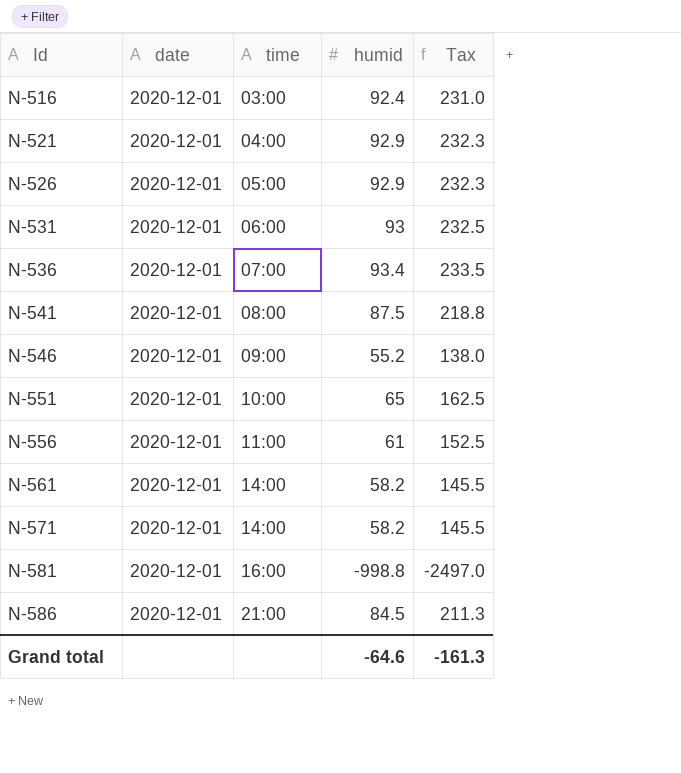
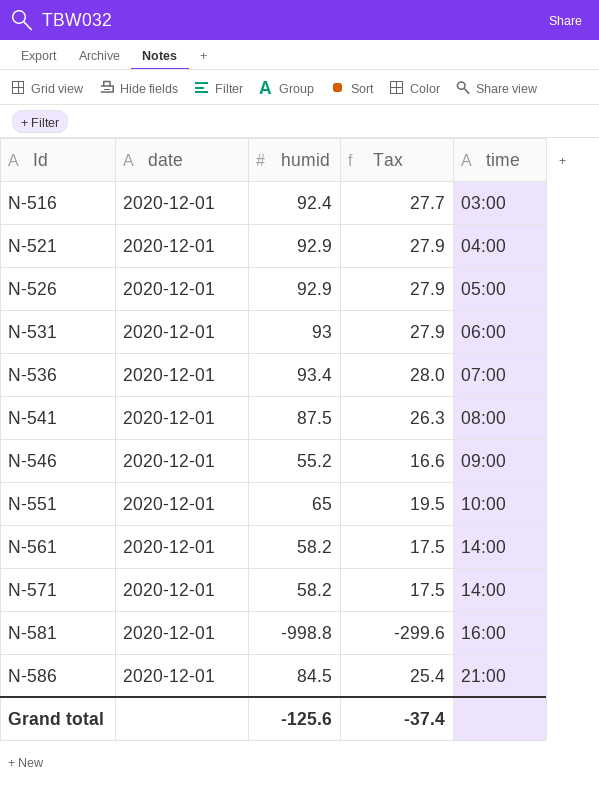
column Tax | formula: [humid] * 2.5 -> [humid] * 0.3
column time | position: 3 -> 5
row N-556: 2020-12-01 | 11:00 | 61 | 152.5 -> none
Grand total | humid: -64.6 -> -125.6
Grand total | Tax: -161.3 -> -37.4

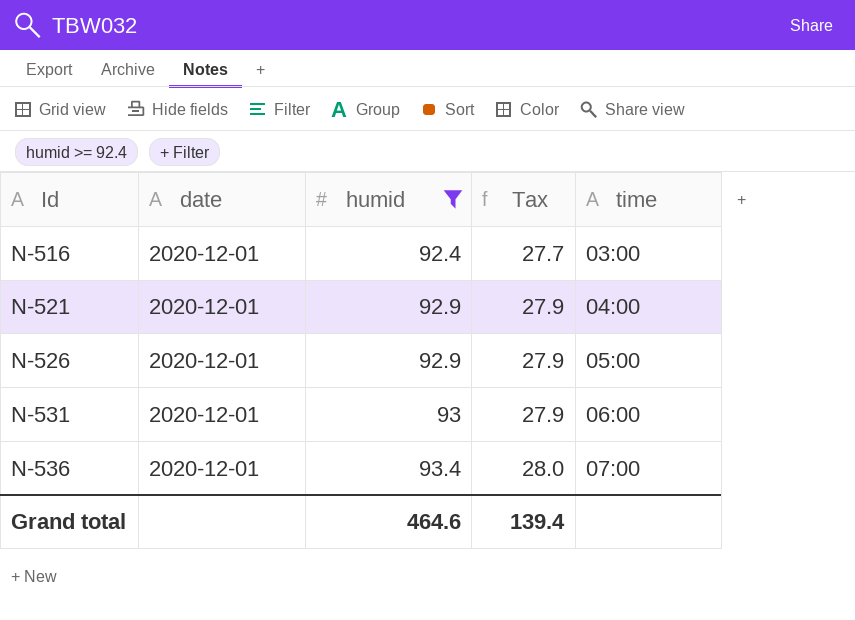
filter: none -> humid >= 92.4
Grand total | humid: -125.6 -> 464.6
Grand total | Tax: -37.4 -> 139.4

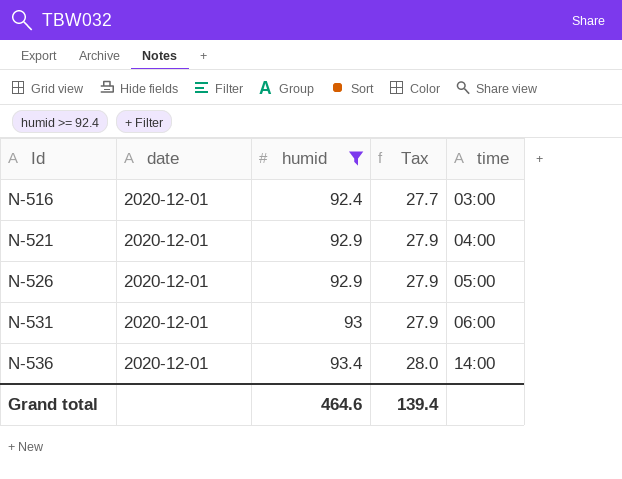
N-536 | time: 07:00 -> 14:00

